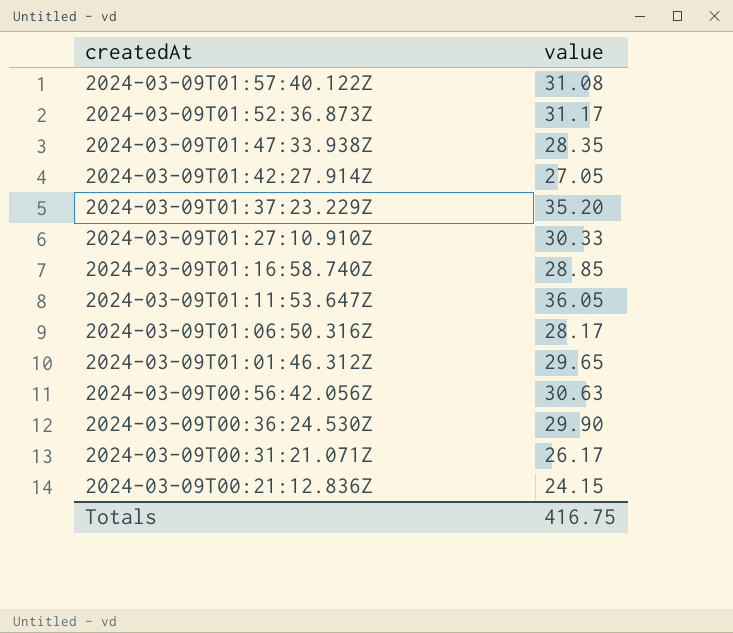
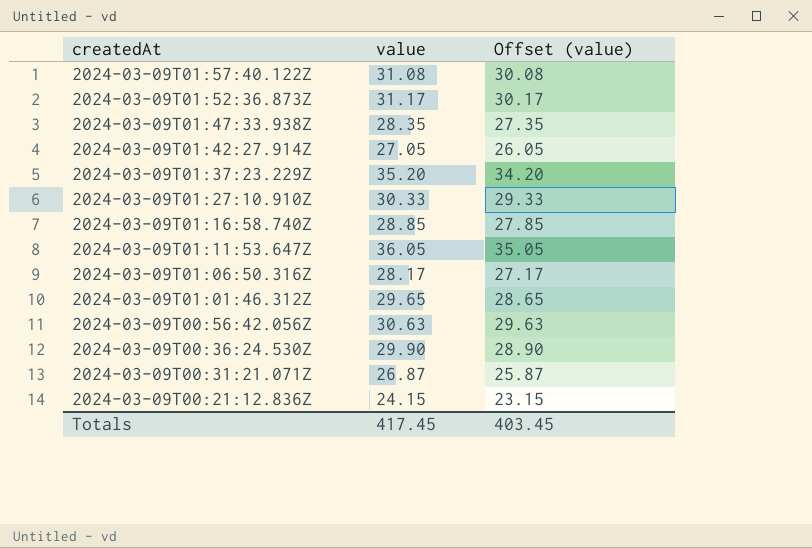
column Offset (value) | formula: none -> [value] - 1
2024-03-09T00:31:21.071Z | value: 26.17 -> 26.87
Totals | value: 416.75 -> 417.45

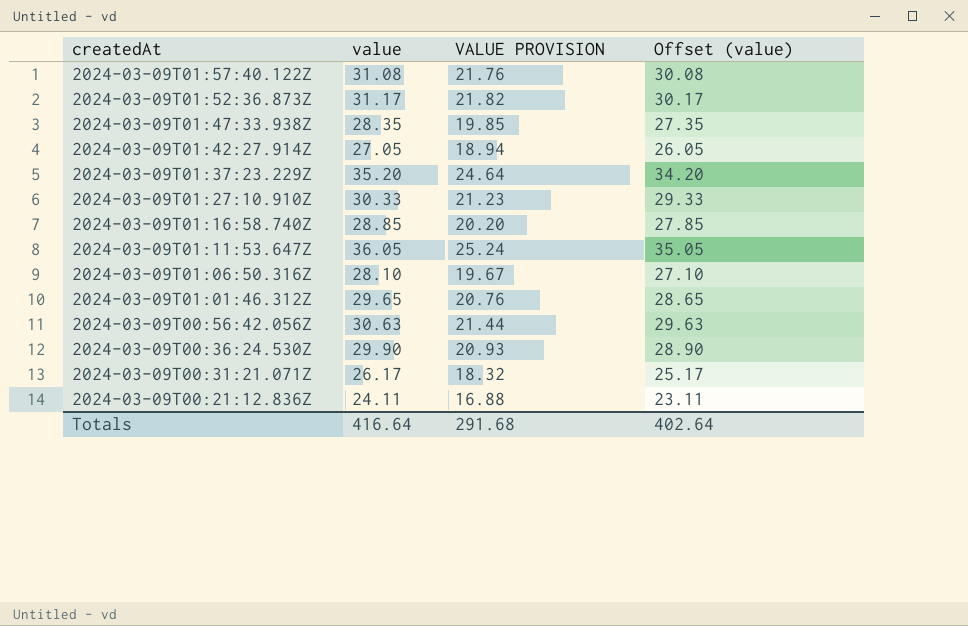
column VALUE PROVISION | formula: none -> [value] * 0.7
2024-03-09T01:06:50.316Z | value: 28.17 -> 28.10
2024-03-09T01:06:50.316Z | Offset (value): 27.17 -> 27.10
2024-03-09T00:31:21.071Z | value: 26.87 -> 26.17
2024-03-09T00:31:21.071Z | Offset (value): 25.87 -> 25.17
2024-03-09T00:21:12.836Z | value: 24.15 -> 24.11
2024-03-09T00:21:12.836Z | Offset (value): 23.15 -> 23.11
Totals | value: 417.45 -> 416.64
Totals | Offset (value): 403.45 -> 402.64

